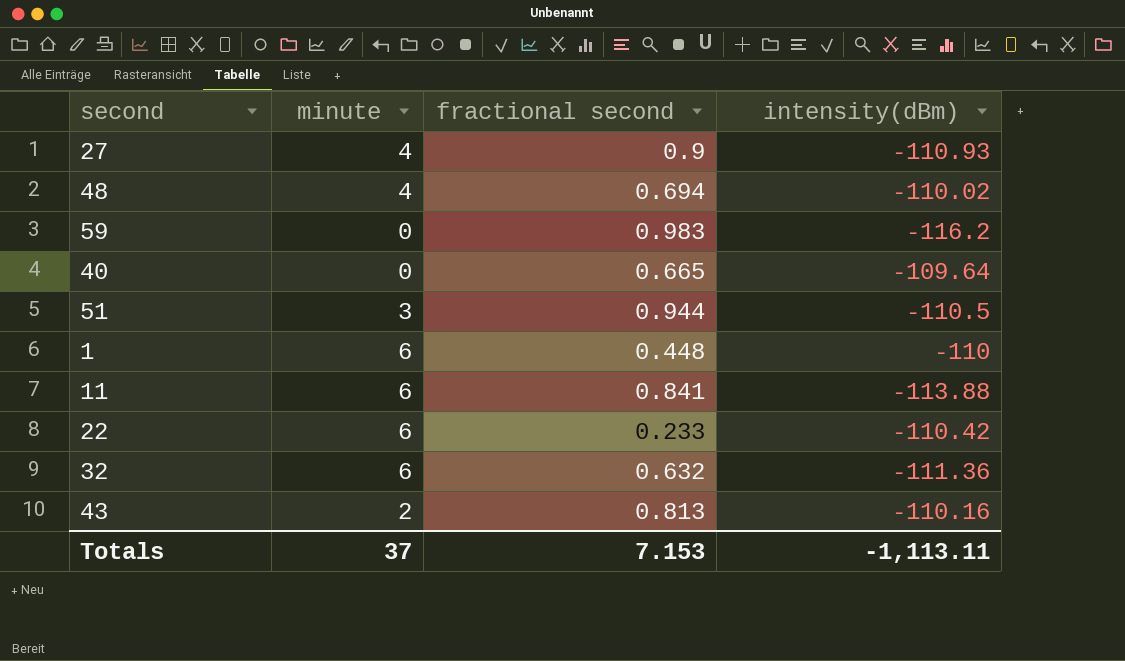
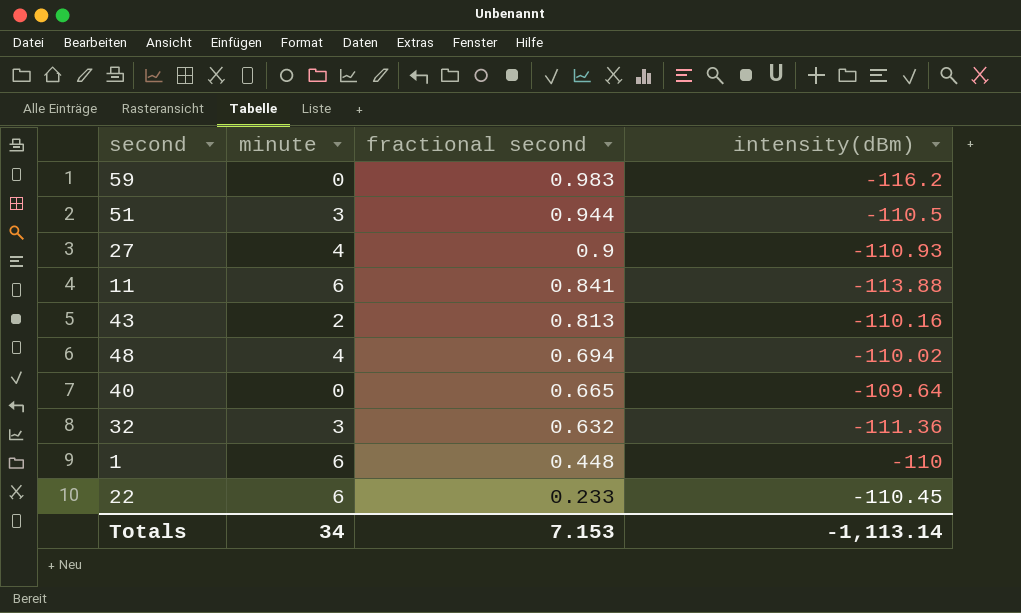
row order: none -> fractional second descending
32 | minute: 6 -> 3
22 | intensity(dBm): -110.42 -> -110.45
Totals | minute: 37 -> 34
Totals | intensity(dBm): -1,113.11 -> -1,113.14

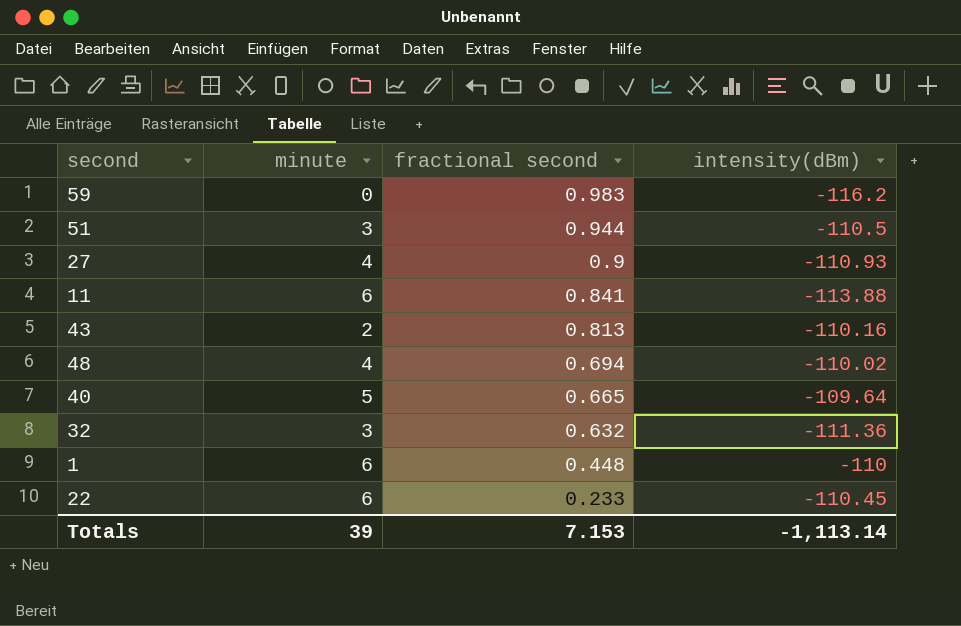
40 | minute: 0 -> 5
Totals | minute: 34 -> 39

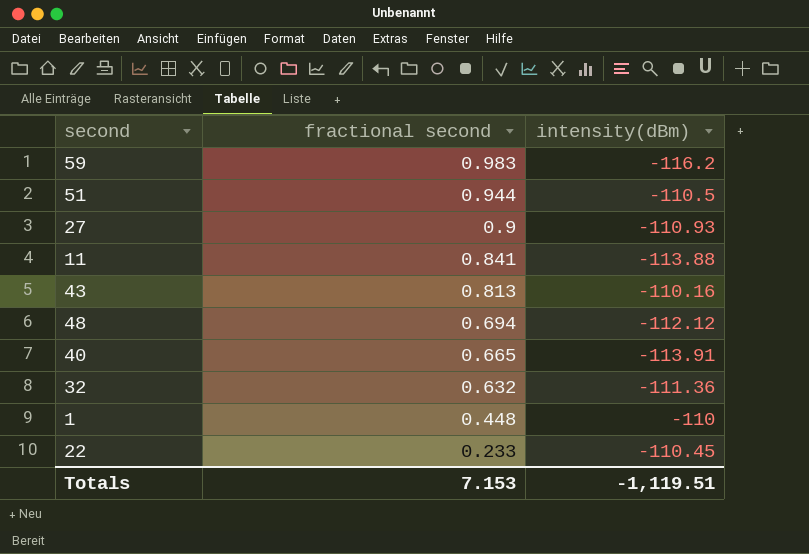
column minute | position: 2 -> none
48 | intensity(dBm): -110.02 -> -112.12
40 | intensity(dBm): -109.64 -> -113.91
Totals | intensity(dBm): -1,113.14 -> -1,119.51

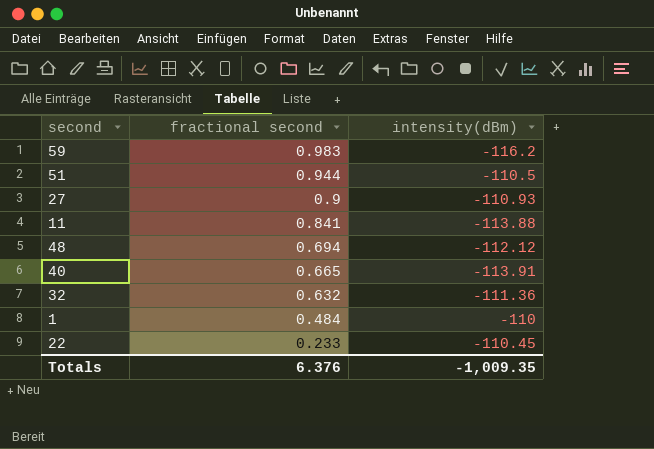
row 43: 0.813 | -110.16 -> none
1 | fractional second: 0.448 -> 0.484
Totals | fractional second: 7.153 -> 6.376
Totals | intensity(dBm): -1,119.51 -> -1,009.35

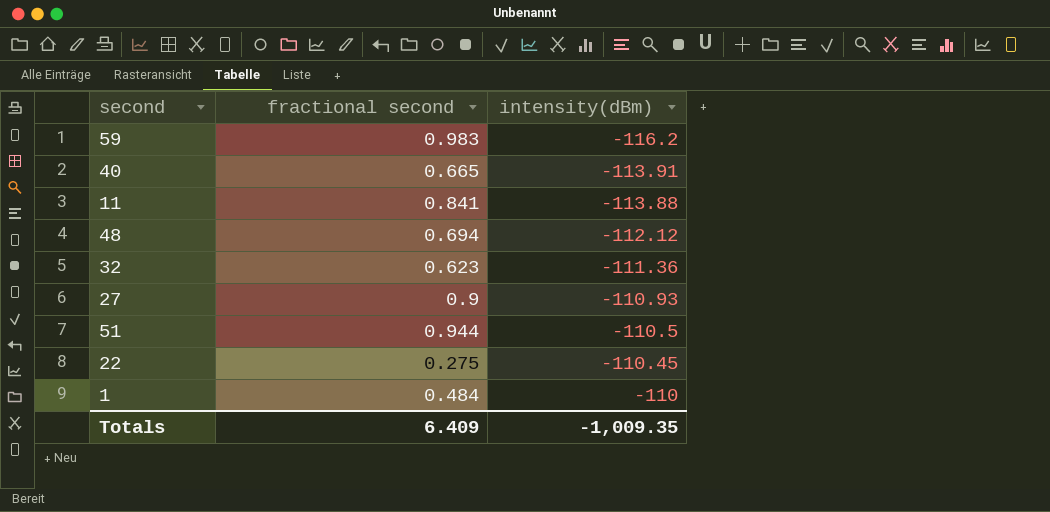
row order: fractional second descending -> intensity(dBm) ascending
32 | fractional second: 0.632 -> 0.623
22 | fractional second: 0.233 -> 0.275
Totals | fractional second: 6.376 -> 6.409

